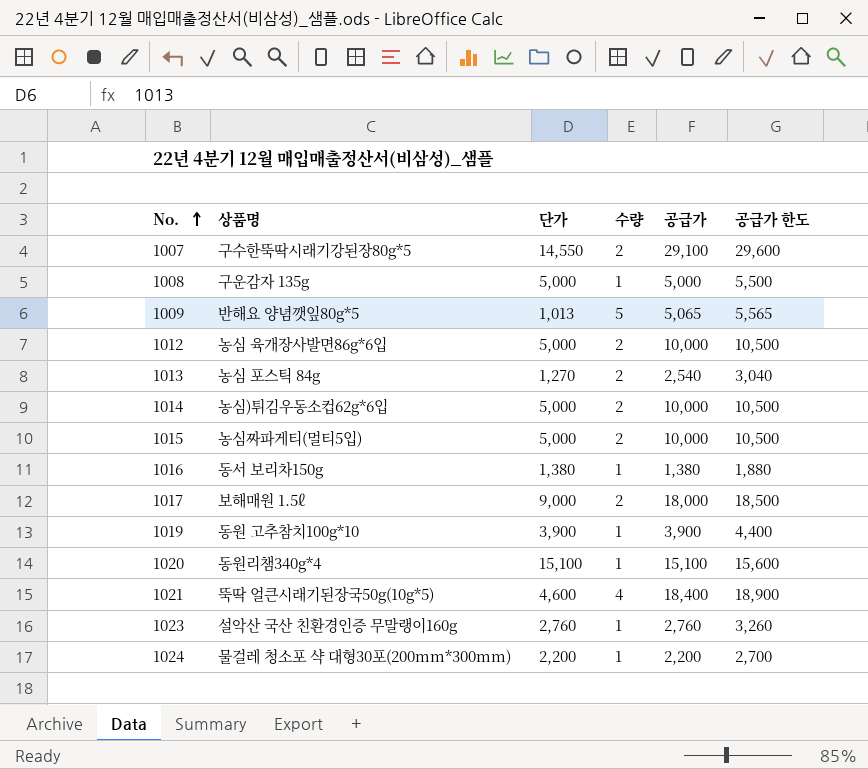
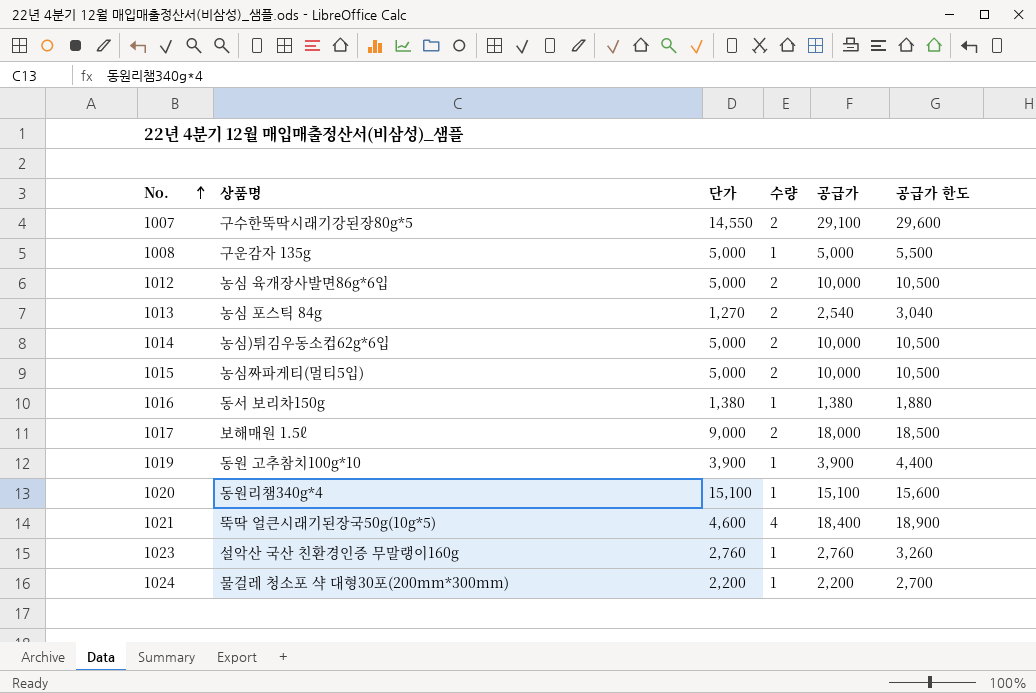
row 1009: 반해요 양념깻잎80g*5 | 1,013 | 5 | 5,065 | 5,565 -> none

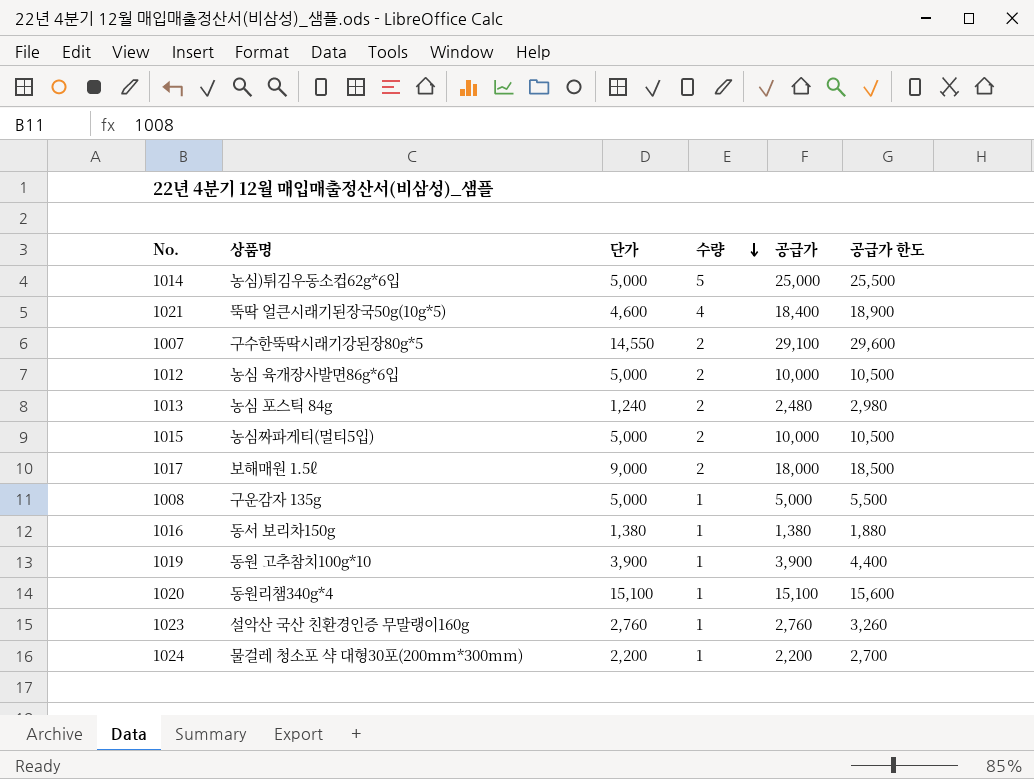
row order: No. ascending -> 수량 descending
1014 | 수량: 2 -> 5
1014 | 공급가: 10,000 -> 25,000
1014 | 공급가 한도: 10,500 -> 25,500
1013 | 단가: 1,270 -> 1,240
1013 | 공급가: 2,540 -> 2,480
1013 | 공급가 한도: 3,040 -> 2,980

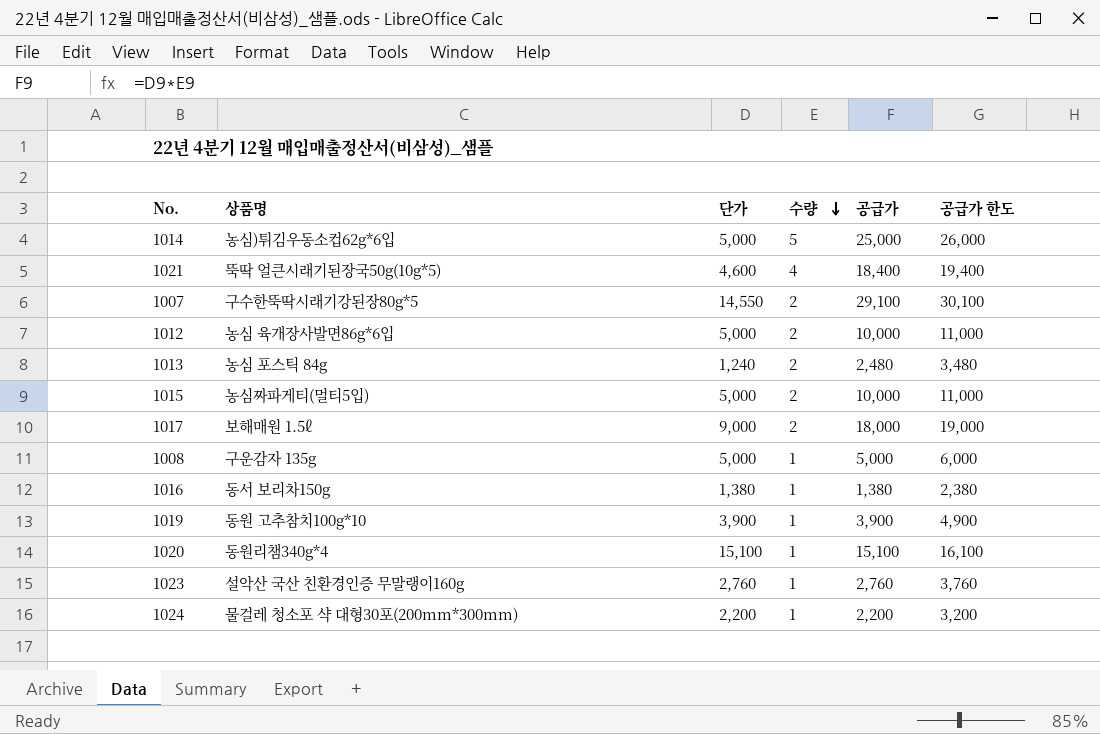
column 공급가 한도 | formula: [공급가] + 500 -> [공급가] + 1000

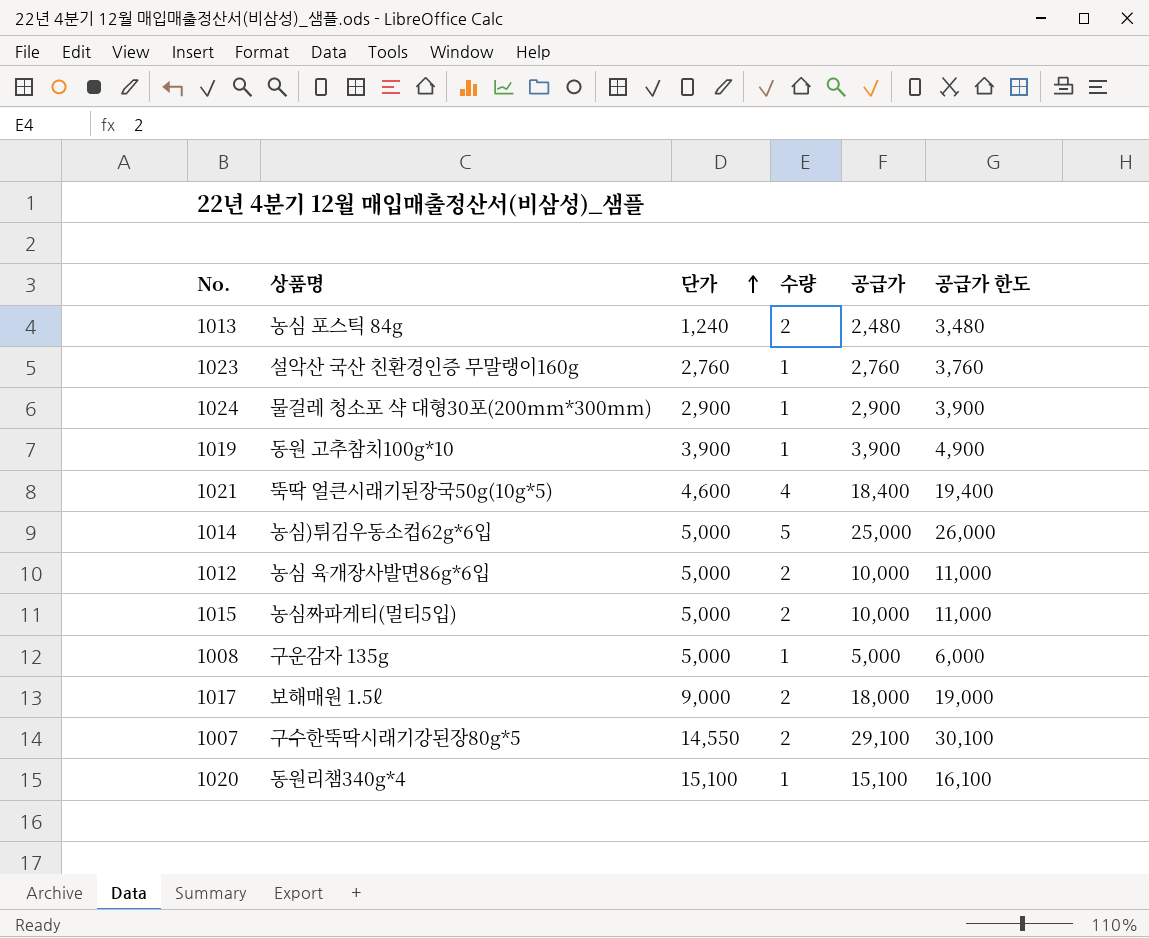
row order: 수량 descending -> 단가 ascending
row 1016: 동서 보리차150g | 1,380 | 1 | 1,380 | 2,380 -> none
1024 | 단가: 2,200 -> 2,900
1024 | 공급가: 2,200 -> 2,900
1024 | 공급가 한도: 3,200 -> 3,900

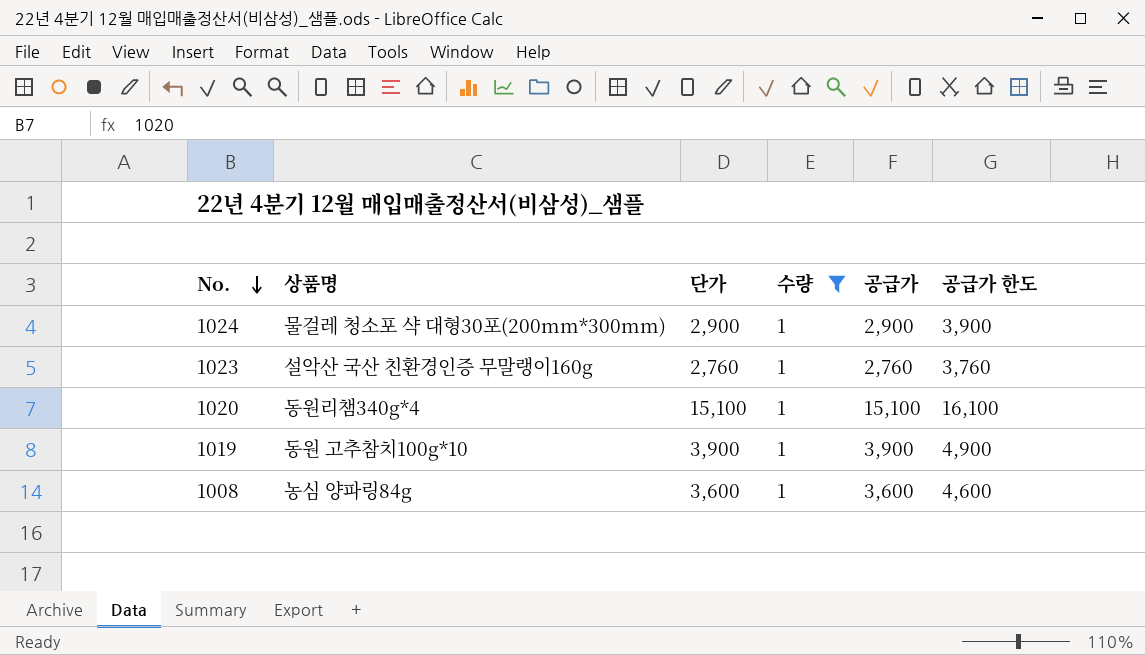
filter: none -> 수량 = 1
row order: 단가 ascending -> No. descending
1008 | 상품명: 구운감자 135g -> 농심 양파링84g
1008 | 단가: 5,000 -> 3,600
1008 | 공급가: 5,000 -> 3,600
1008 | 공급가 한도: 6,000 -> 4,600

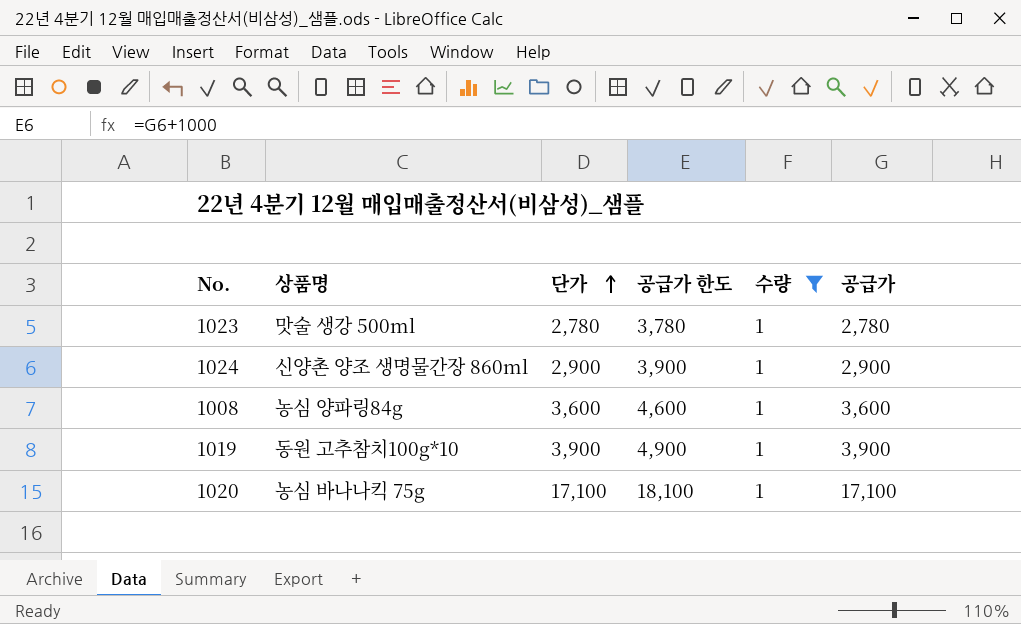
row order: No. descending -> 단가 ascending
column 공급가 한도 | position: 6 -> 4
1023 | 상품명: 설악산 국산 친환경인증 무말랭이160g -> 맛술 생강 500ml
1023 | 단가: 2,760 -> 2,780
1023 | 공급가 한도: 3,760 -> 3,780
1023 | 공급가: 2,760 -> 2,780
1024 | 상품명: 물걸레 청소포 샥 대형30포(200mm*300mm) -> 신양촌 양조 생명물간장 860ml
1020 | 상품명: 동원리챔340g*4 -> 농심 바나나킥 75g
1020 | 단가: 15,100 -> 17,100
1020 | 공급가 한도: 16,100 -> 18,100
1020 | 공급가: 15,100 -> 17,100

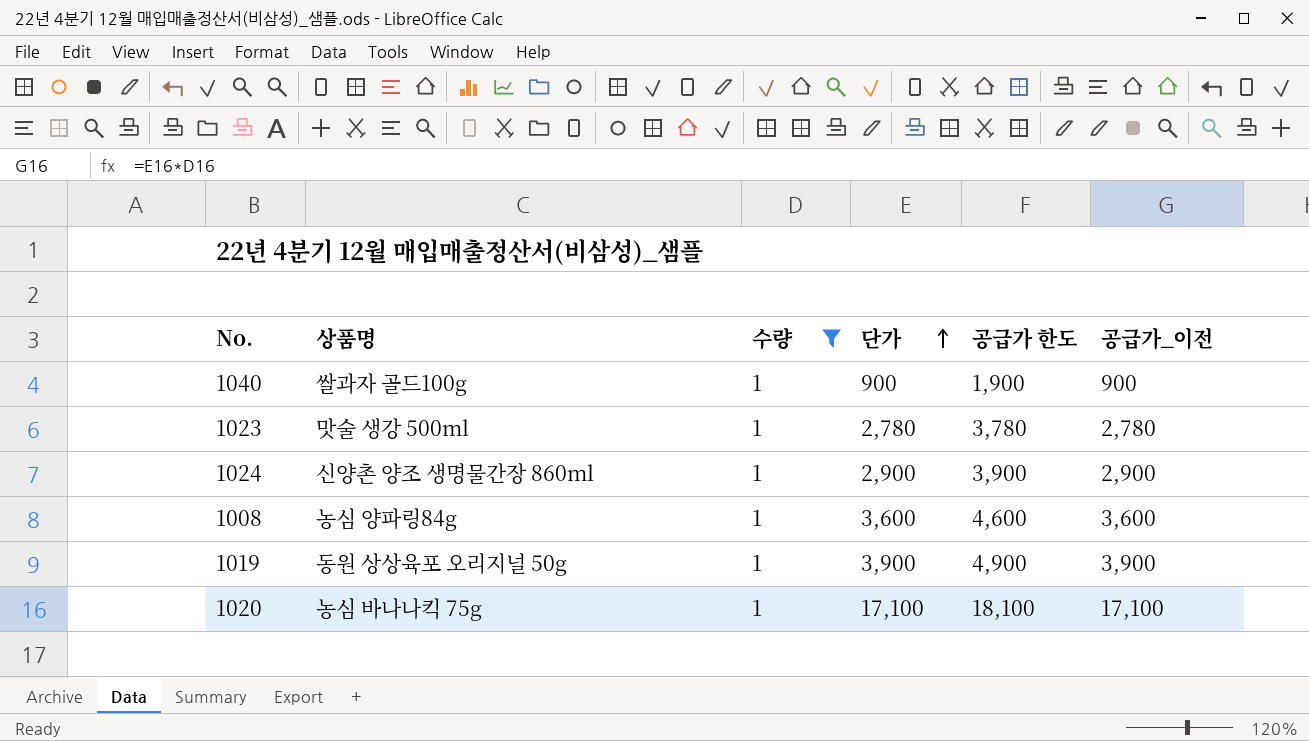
column 수량 | position: 5 -> 3
column name: 공급가 -> 공급가_이전
row 1040: none -> 쌀과자 골드100g | 1 | 900 | 1,900 | 900
1019 | 상품명: 동원 고추참치100g*10 -> 동원 상상육포 오리지널 50g

